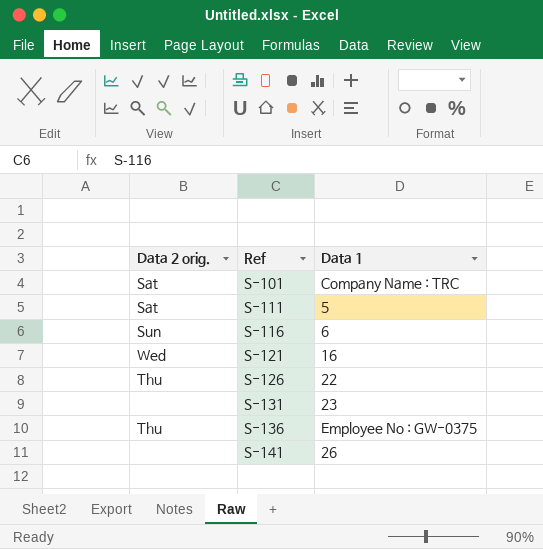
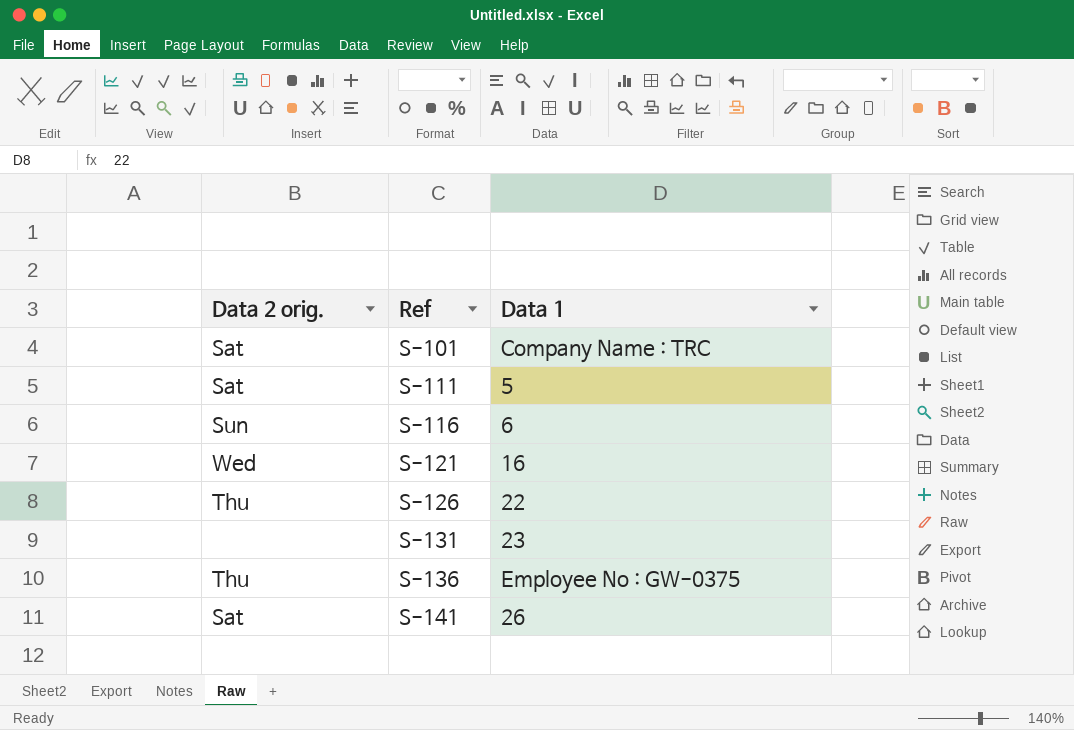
S-141 | Data 2 orig.: none -> Sat

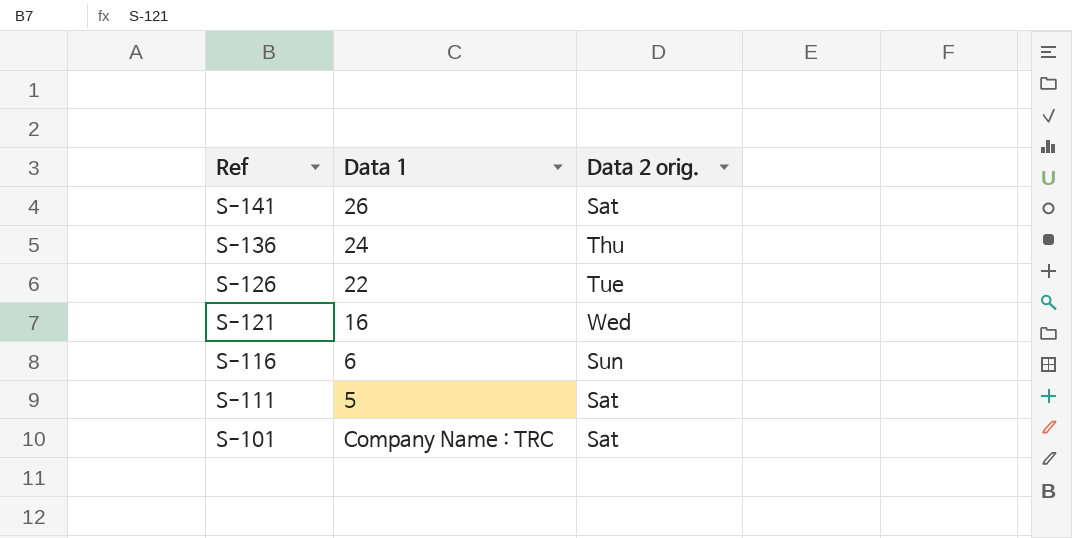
row order: Ref ascending -> Ref descending
column Data 2 orig. | position: 1 -> 3
row S-131: none | 23 -> none
S-136 | Data 1: Employee No : GW-0375 -> 24
S-126 | Data 2 orig.: Thu -> Tue

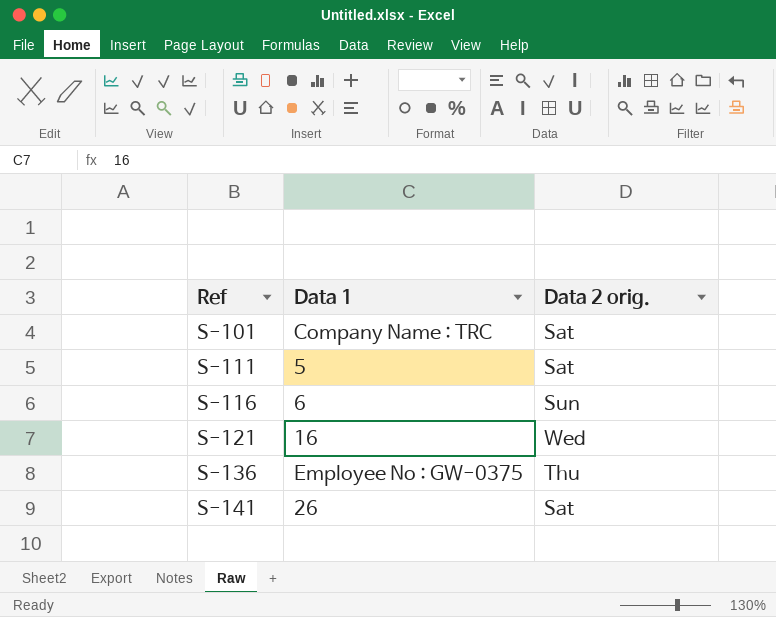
row order: Ref descending -> Ref ascending
row S-126: 22 | Tue -> none
S-136 | Data 1: 24 -> Employee No : GW-0375

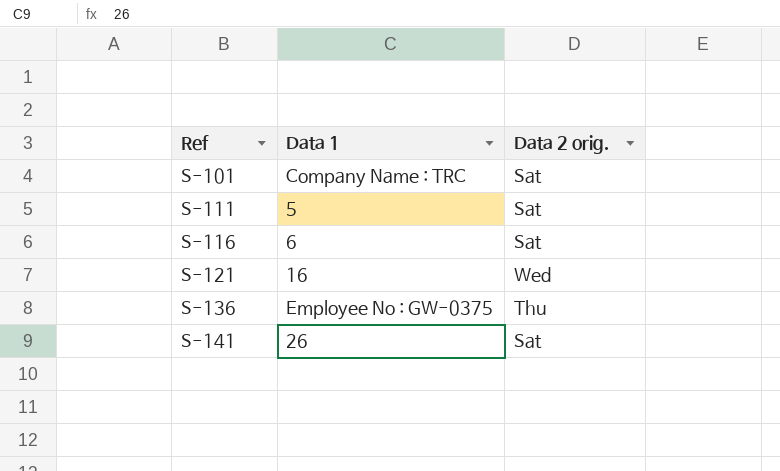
S-116 | Data 2 orig.: Sun -> Sat

